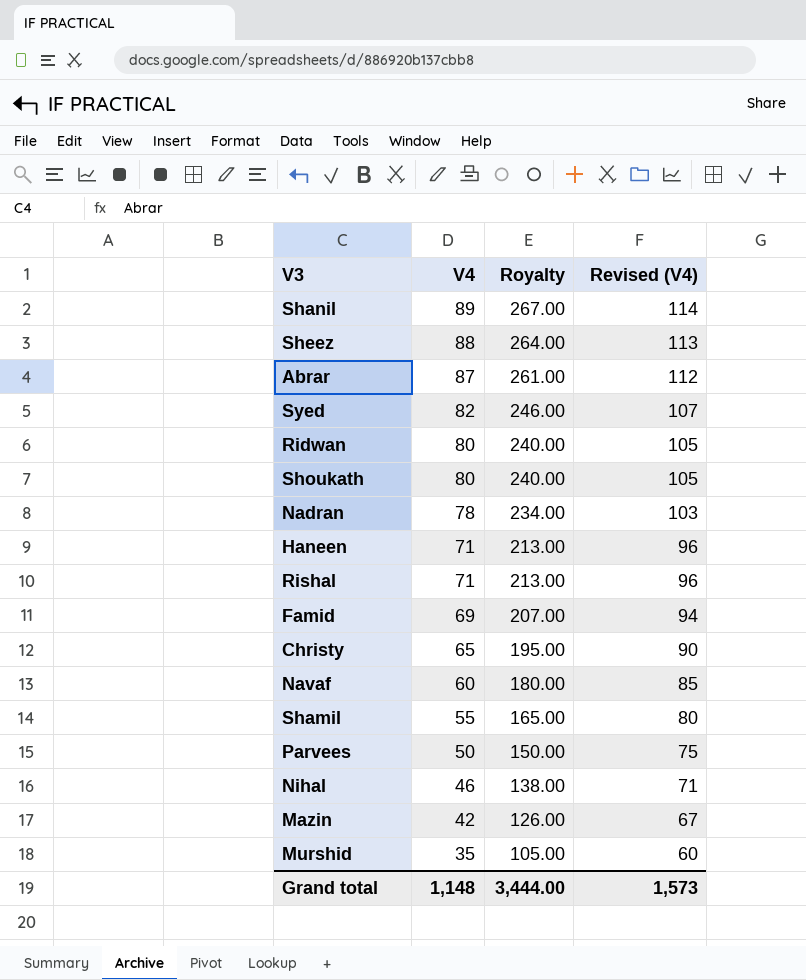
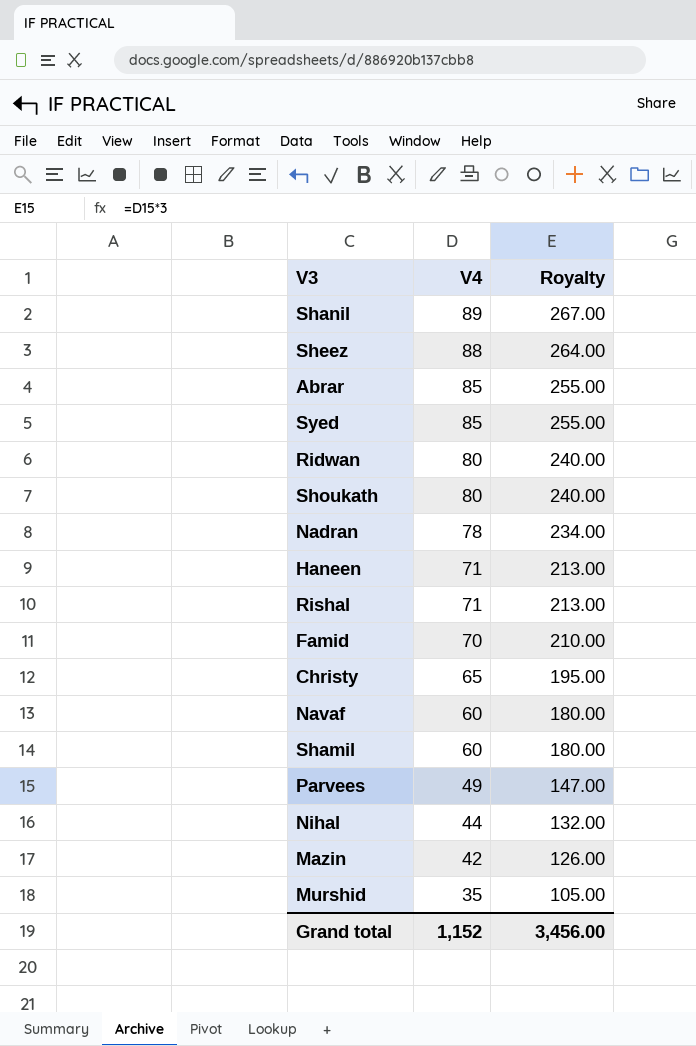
column Revised (V4) | formula: [V4] + 25 -> none
Abrar | V4: 87 -> 85
Abrar | Royalty: 261.00 -> 255.00
Syed | V4: 82 -> 85
Syed | Royalty: 246.00 -> 255.00
Famid | V4: 69 -> 70
Famid | Royalty: 207.00 -> 210.00
Shamil | V4: 55 -> 60
Shamil | Royalty: 165.00 -> 180.00
Parvees | V4: 50 -> 49
Parvees | Royalty: 150.00 -> 147.00
Nihal | V4: 46 -> 44
Nihal | Royalty: 138.00 -> 132.00
Grand total | V4: 1,148 -> 1,152
Grand total | Royalty: 3,444.00 -> 3,456.00

